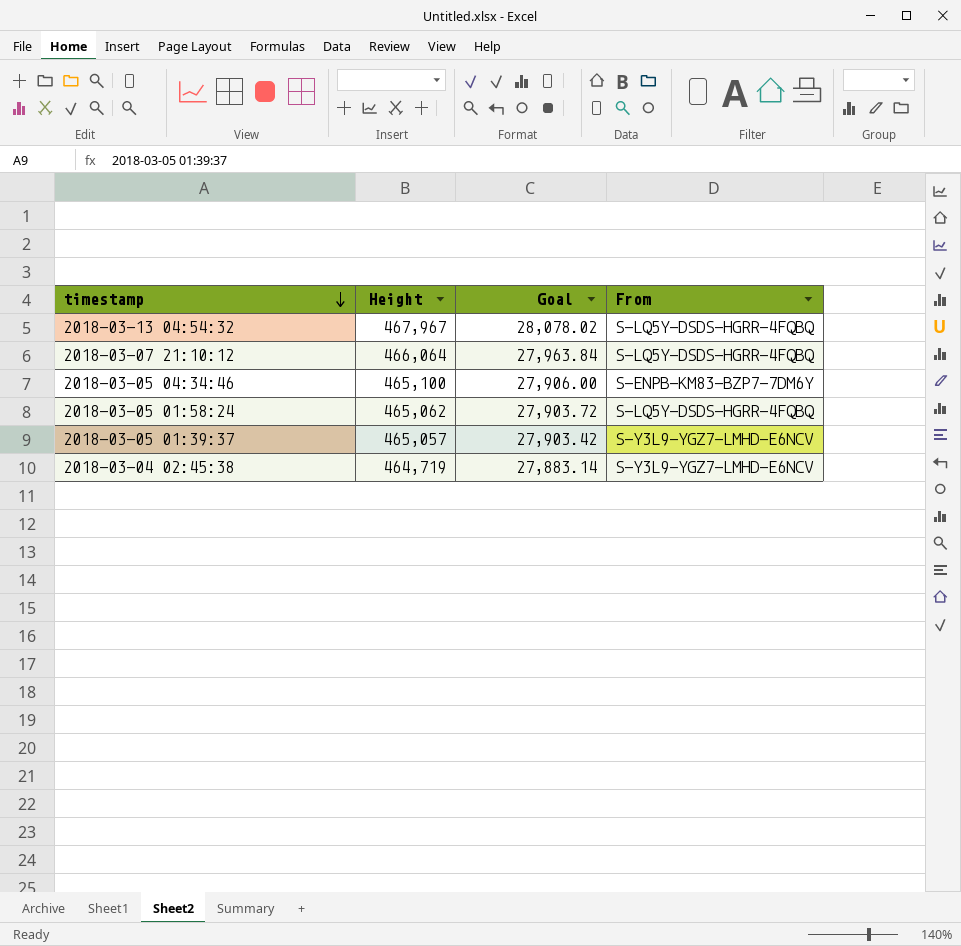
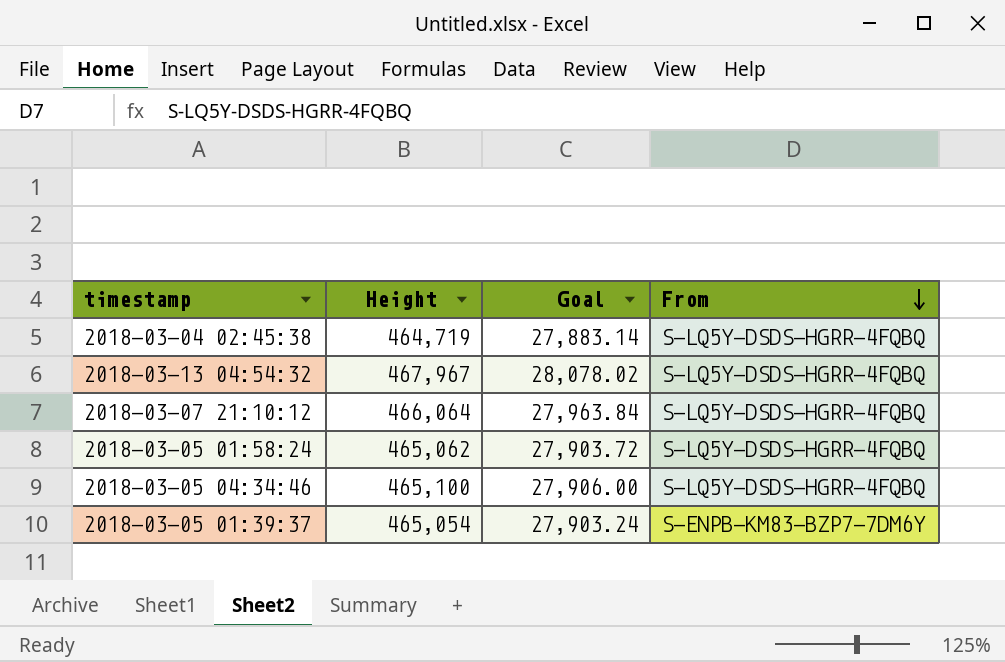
row order: timestamp descending -> From descending
2018-03-04 02:45:38 | From: S-Y3L9-YGZ7-LMHD-E6NCV -> S-LQ5Y-DSDS-HGRR-4FQBQ
2018-03-05 04:34:46 | From: S-ENPB-KM83-BZP7-7DM6Y -> S-LQ5Y-DSDS-HGRR-4FQBQ
2018-03-05 01:39:37 | Height: 465,057 -> 465,054
2018-03-05 01:39:37 | Goal: 27,903.42 -> 27,903.24
2018-03-05 01:39:37 | From: S-Y3L9-YGZ7-LMHD-E6NCV -> S-ENPB-KM83-BZP7-7DM6Y

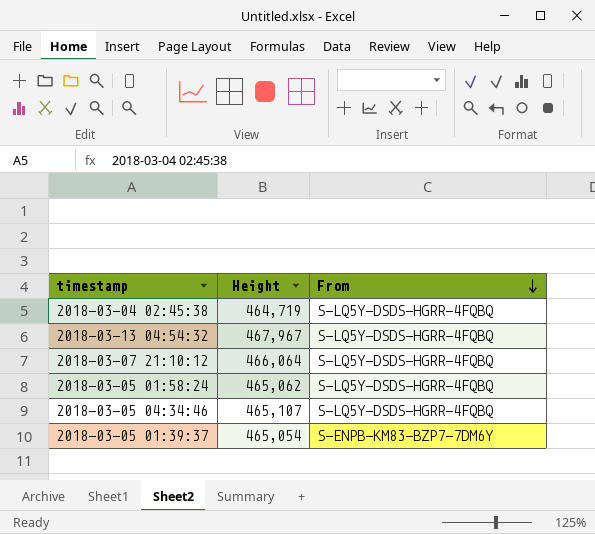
column Goal | formula: [Height] * 0.06 -> none
2018-03-05 04:34:46 | Height: 465,100 -> 465,107

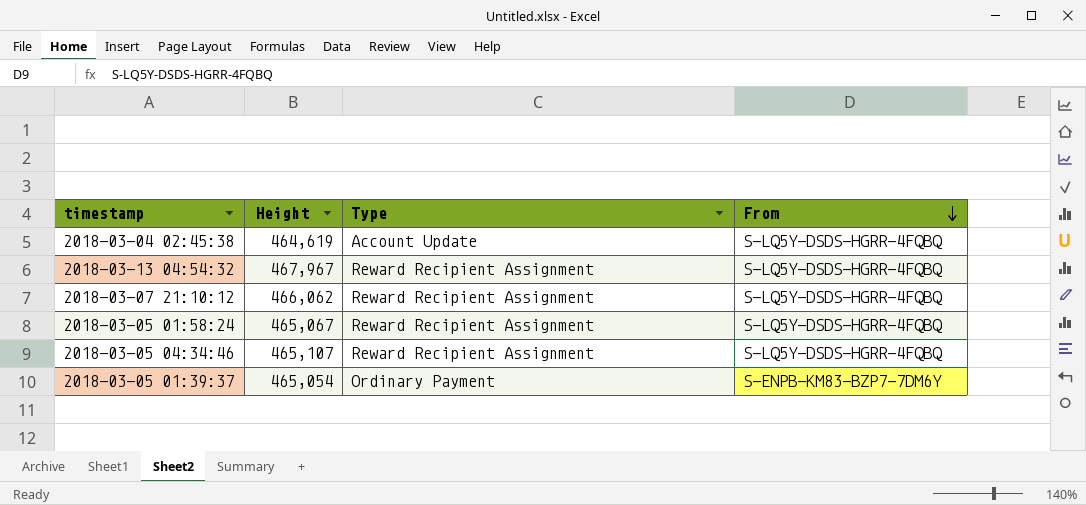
column Type | position: none -> 3
2018-03-04 02:45:38 | Height: 464,719 -> 464,619
2018-03-07 21:10:12 | Height: 466,064 -> 466,062
2018-03-05 01:58:24 | Height: 465,062 -> 465,067

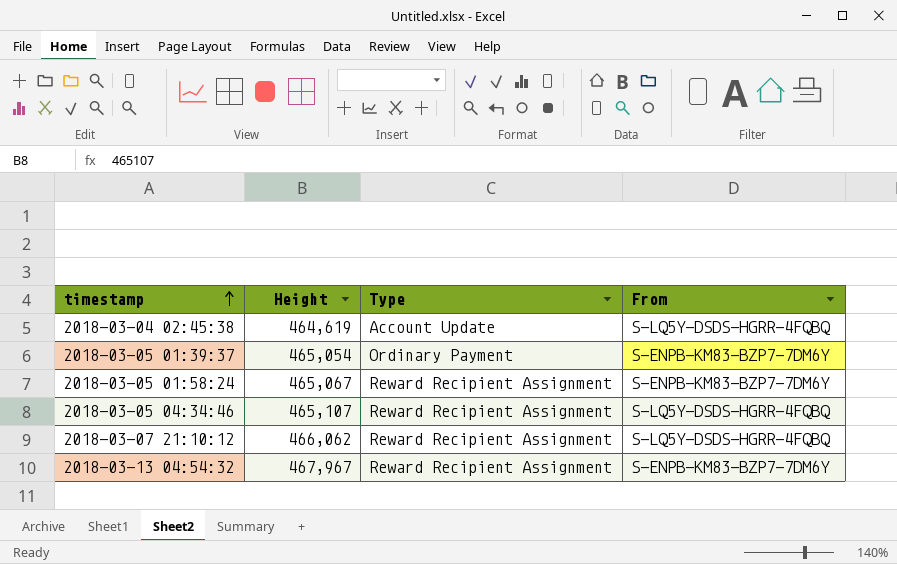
row order: From descending -> timestamp ascending
2018-03-05 01:58:24 | From: S-LQ5Y-DSDS-HGRR-4FQBQ -> S-ENPB-KM83-BZP7-7DM6Y
2018-03-13 04:54:32 | From: S-LQ5Y-DSDS-HGRR-4FQBQ -> S-ENPB-KM83-BZP7-7DM6Y

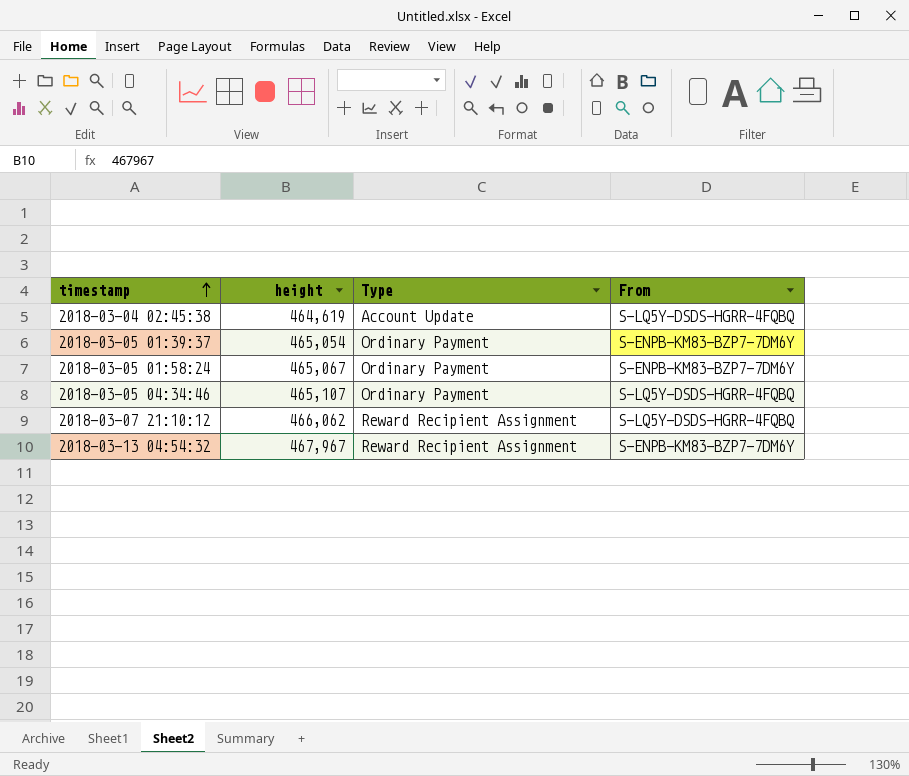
column name: Height -> height
2018-03-05 01:58:24 | Type: Reward Recipient Assignment -> Ordinary Payment
2018-03-05 04:34:46 | Type: Reward Recipient Assignment -> Ordinary Payment

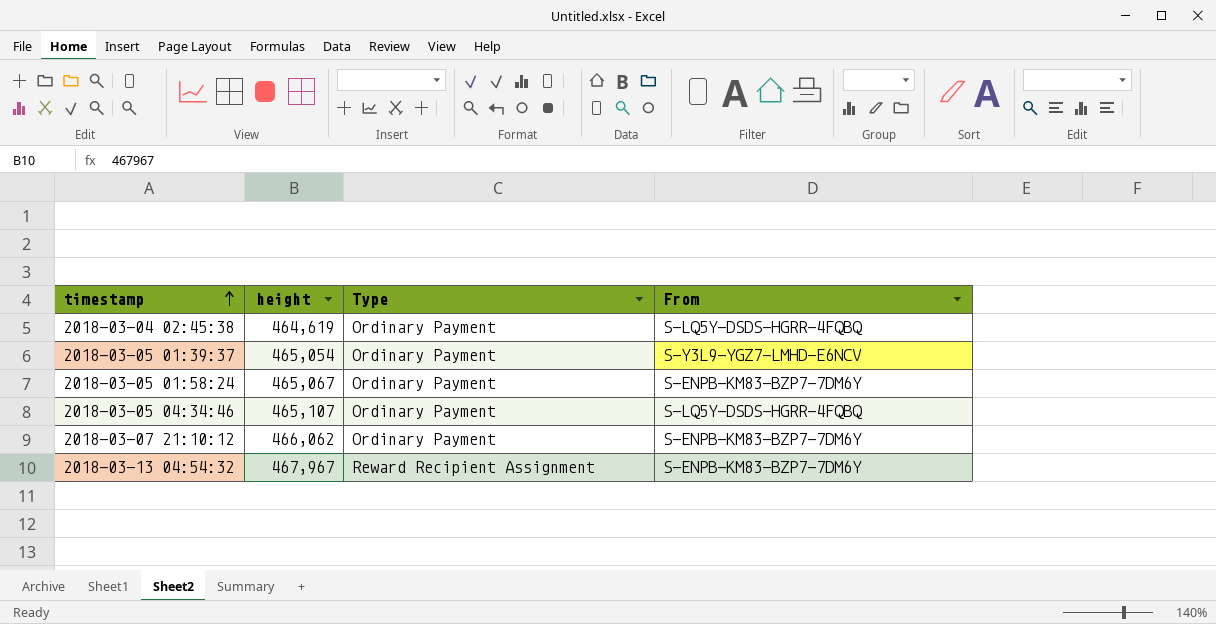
2018-03-04 02:45:38 | Type: Account Update -> Ordinary Payment
2018-03-05 01:39:37 | From: S-ENPB-KM83-BZP7-7DM6Y -> S-Y3L9-YGZ7-LMHD-E6NCV
2018-03-07 21:10:12 | Type: Reward Recipient Assignment -> Ordinary Payment
2018-03-07 21:10:12 | From: S-LQ5Y-DSDS-HGRR-4FQBQ -> S-ENPB-KM83-BZP7-7DM6Y

